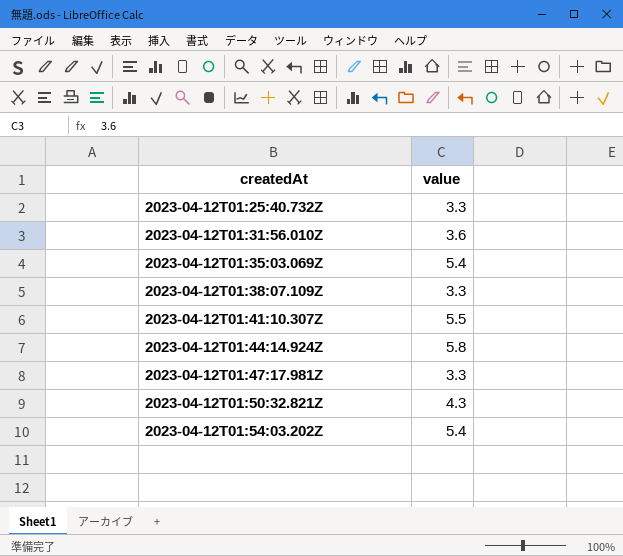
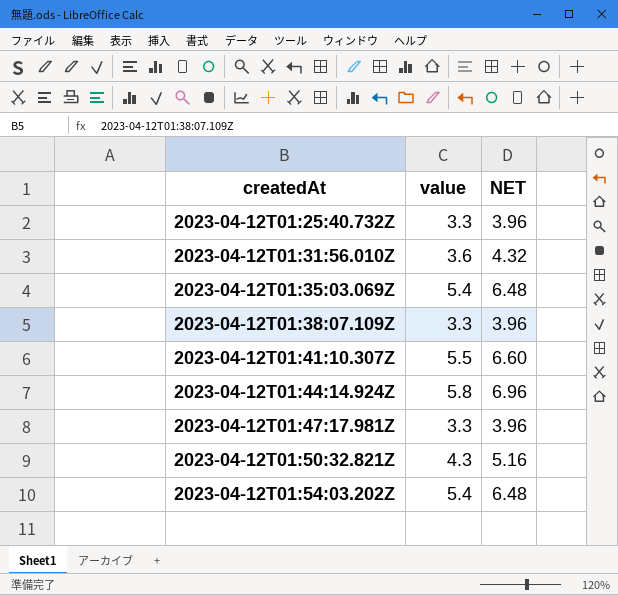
column NET | formula: none -> [value] * 1.2

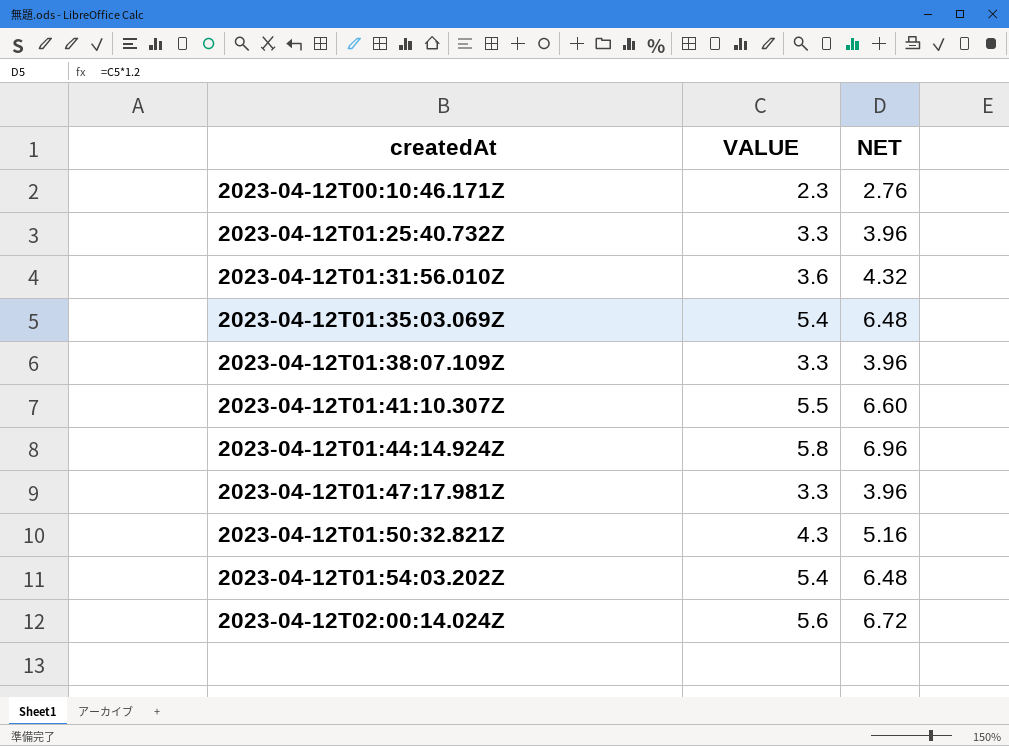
column name: value -> VALUE
row 2023-04-12T00:10:46.171Z: none -> 2.3 | 2.76
row 2023-04-12T02:00:14.024Z: none -> 5.6 | 6.72

